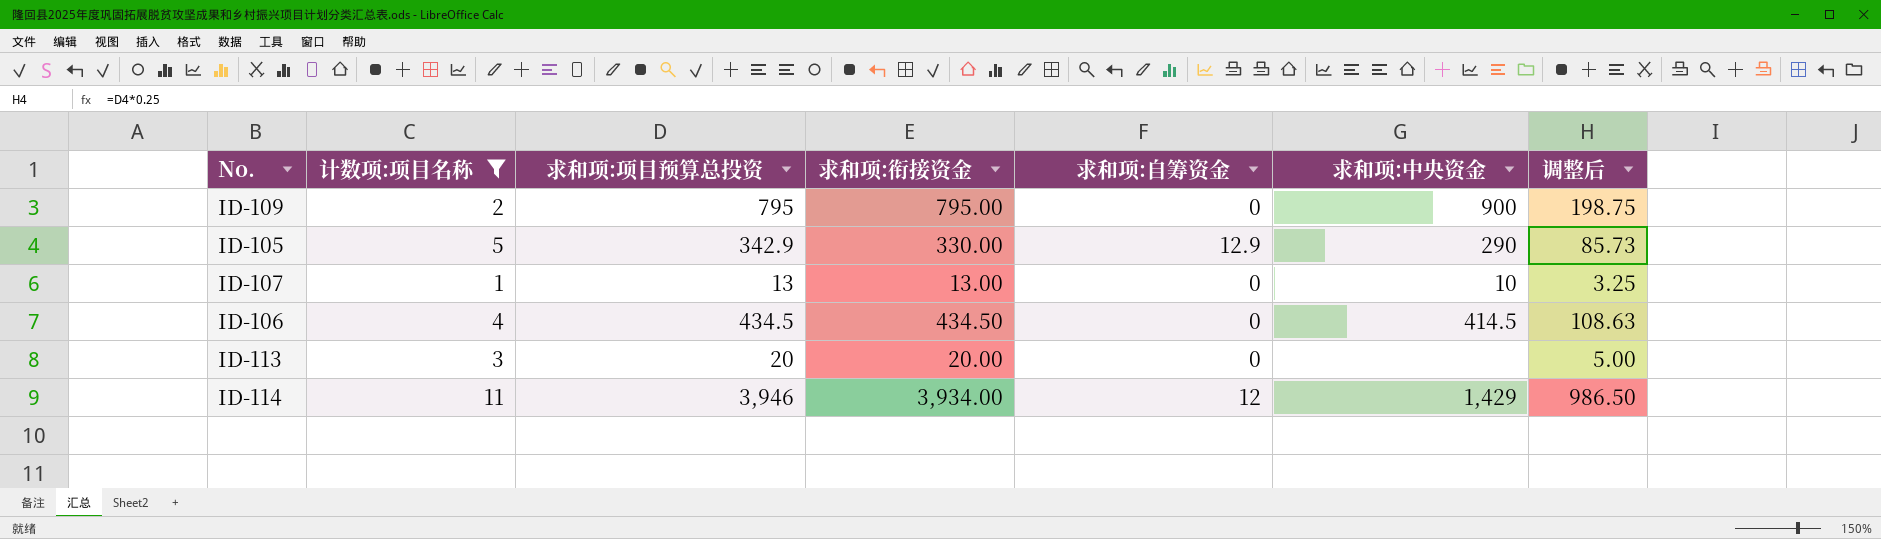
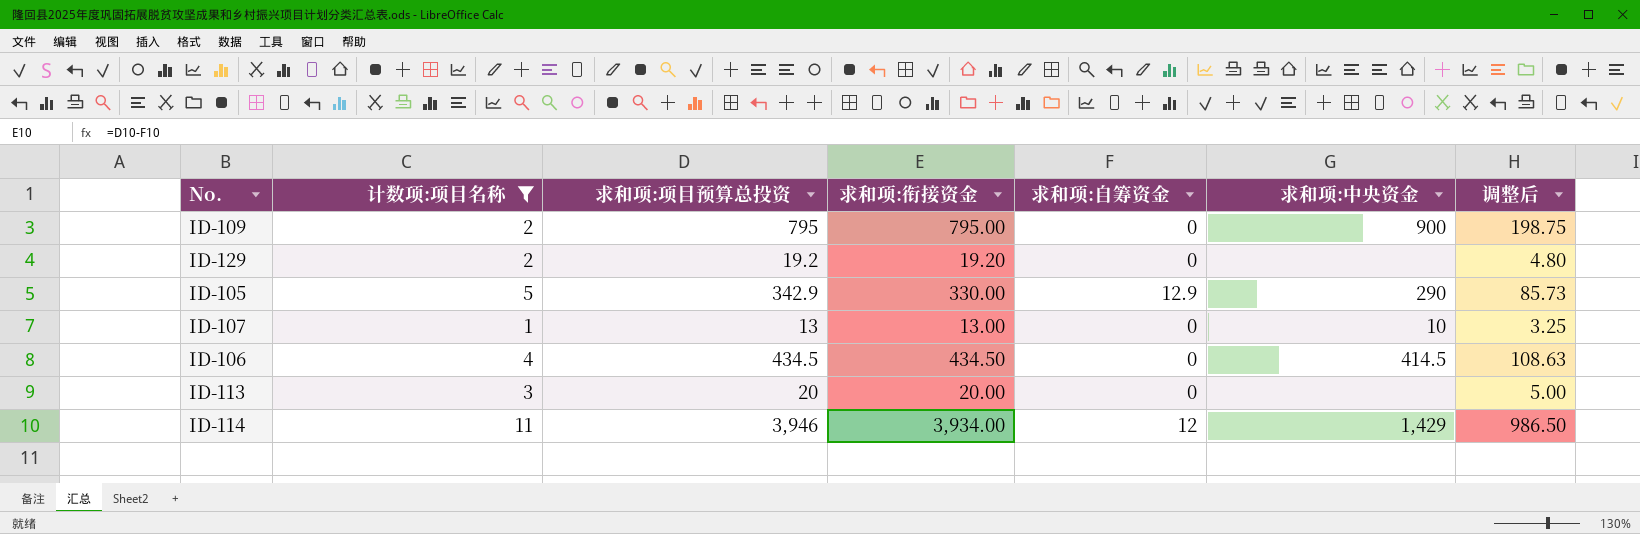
row ID-129: none -> 2 | 19.2 | 19.20 | 0 | none | 4.80

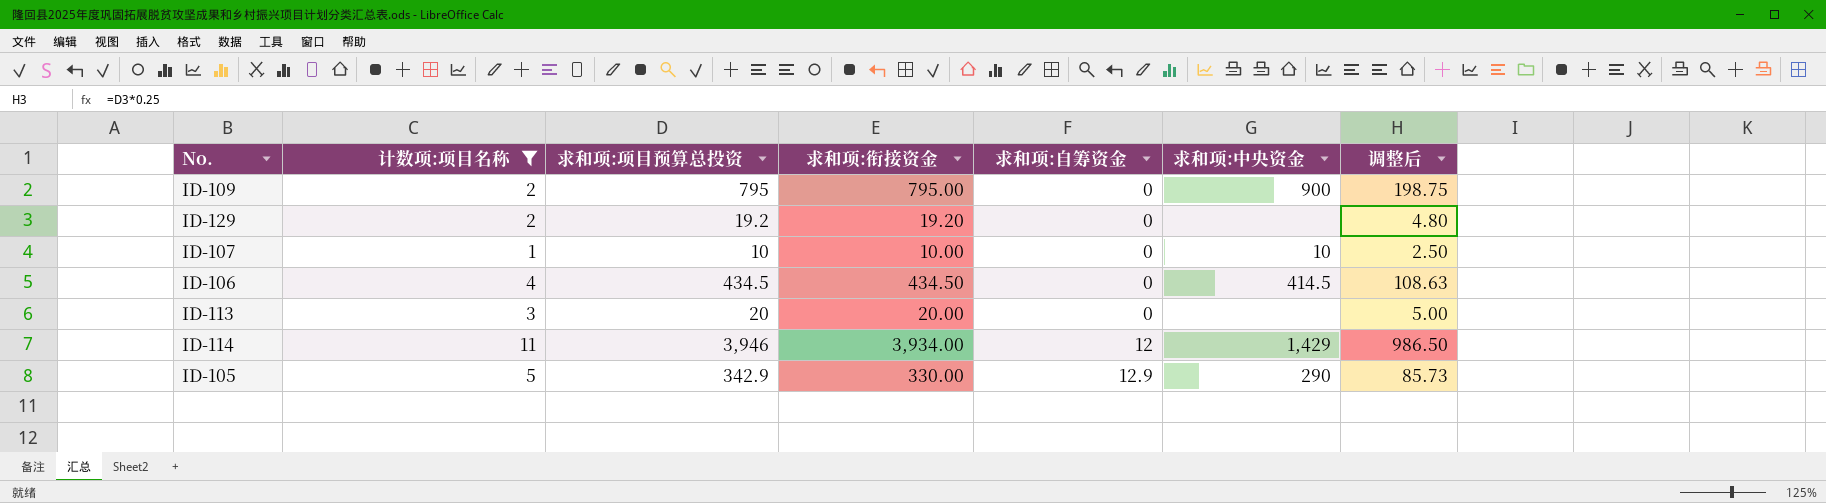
row order: none -> 求和项:自筹资金 ascending
ID-107 | 求和项:项目预算总投资: 13 -> 10
ID-107 | 求和项:衔接资金: 13.00 -> 10.00
ID-107 | 调整后: 3.25 -> 2.50

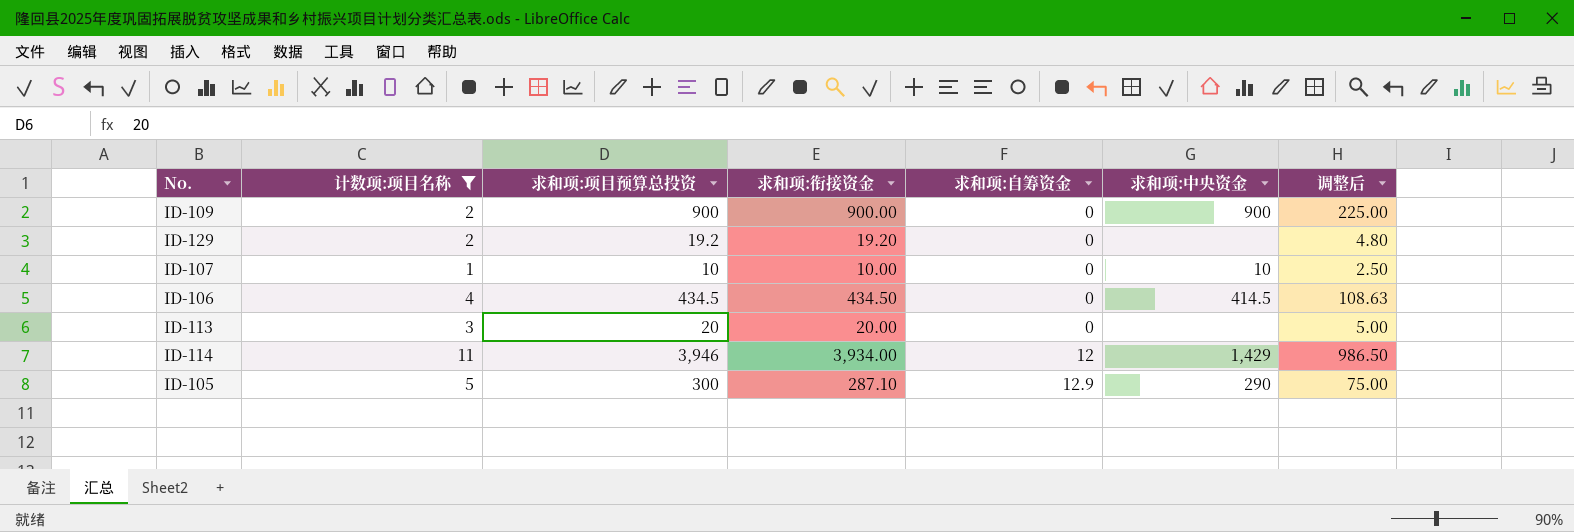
ID-109 | 求和项:项目预算总投资: 795 -> 900
ID-109 | 求和项:衔接资金: 795.00 -> 900.00
ID-109 | 调整后: 198.75 -> 225.00
ID-105 | 求和项:项目预算总投资: 342.9 -> 300
ID-105 | 求和项:衔接资金: 330.00 -> 287.10
ID-105 | 调整后: 85.73 -> 75.00

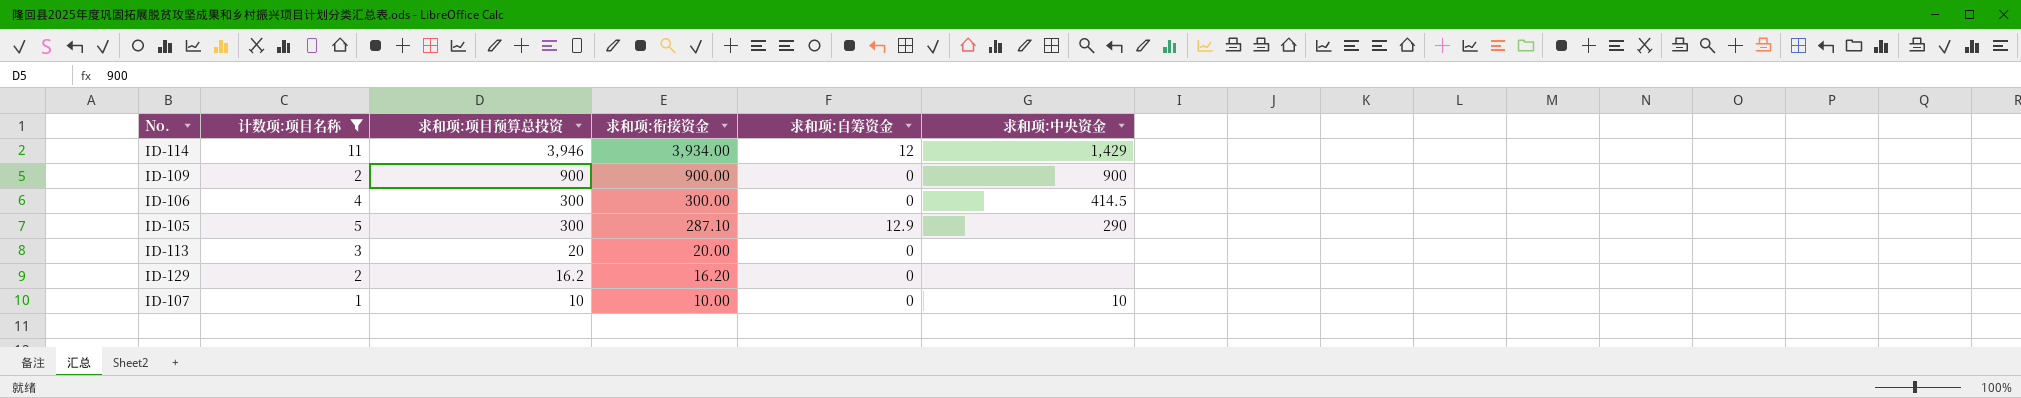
row order: 求和项:自筹资金 ascending -> 求和项:项目预算总投资 descending
column 调整后 | formula: [求和项:项目预算总投资] * 0.25 -> none
ID-106 | 求和项:项目预算总投资: 434.5 -> 300
ID-106 | 求和项:衔接资金: 434.50 -> 300.00
ID-129 | 求和项:项目预算总投资: 19.2 -> 16.2
ID-129 | 求和项:衔接资金: 19.20 -> 16.20

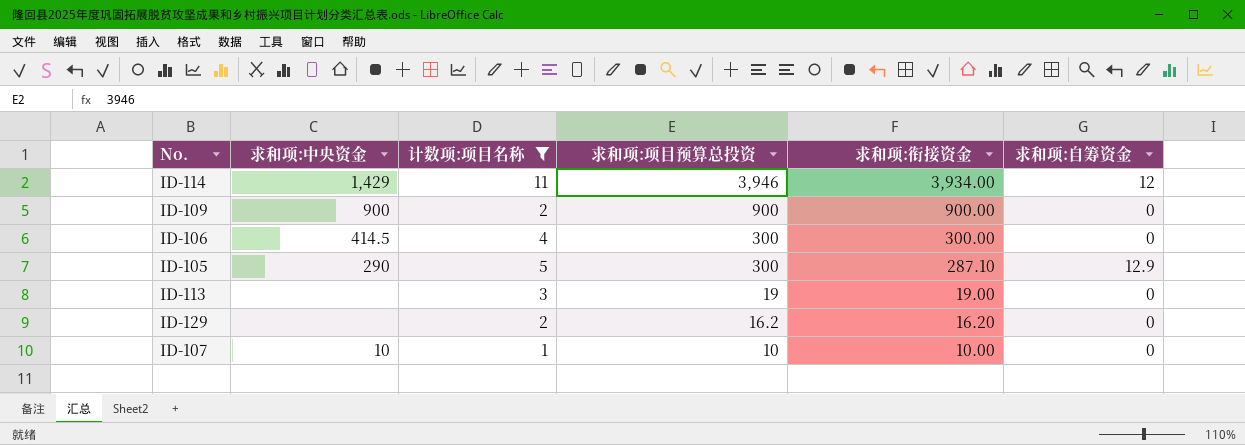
column 求和项:中央资金 | position: 6 -> 2
ID-113 | 求和项:项目预算总投资: 20 -> 19
ID-113 | 求和项:衔接资金: 20.00 -> 19.00

